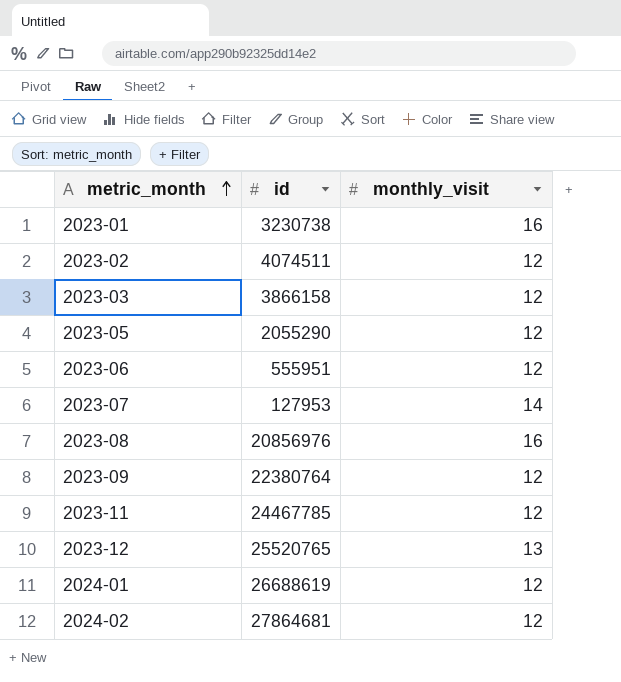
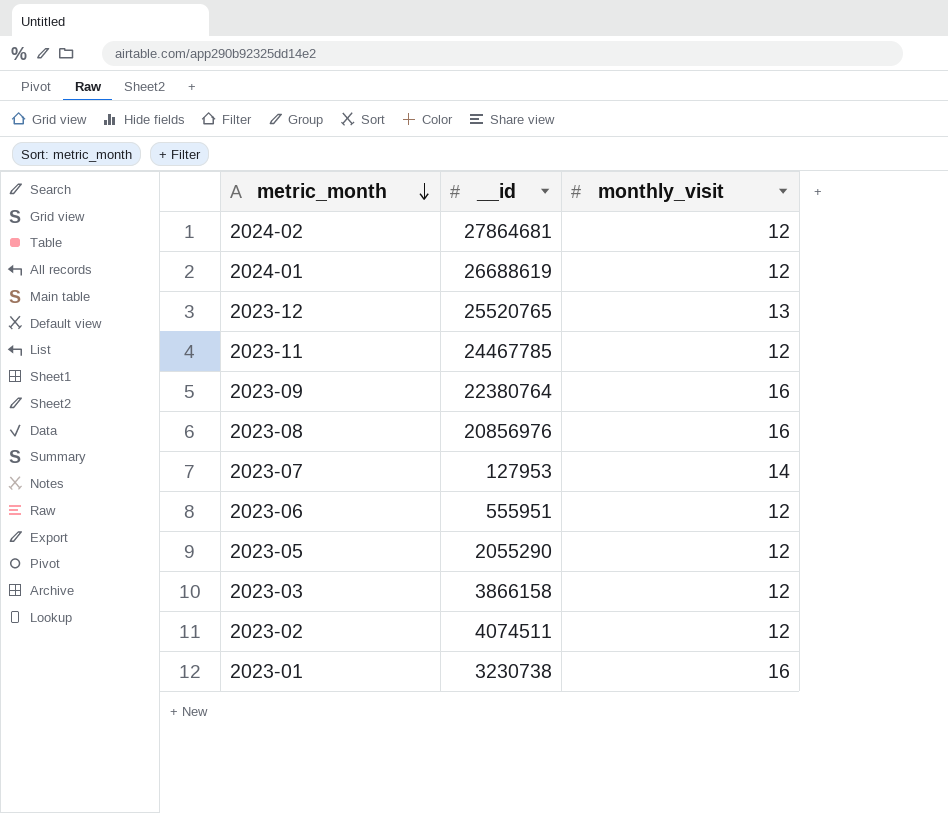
row order: metric_month ascending -> metric_month descending
column name: id -> __id
2023-09 | monthly_visit: 12 -> 16

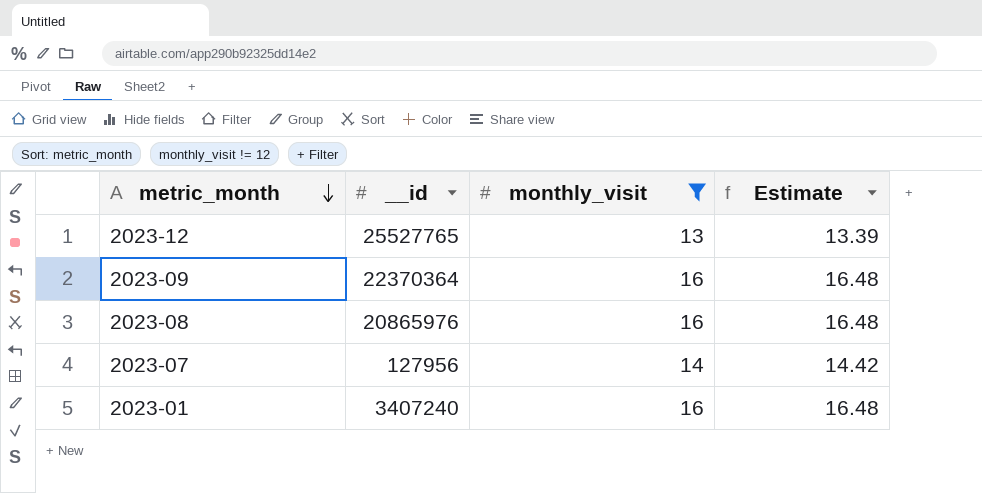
filter: none -> monthly_visit != 12
column Estimate | formula: none -> [monthly_visit] * 1.03
2023-12 | __id: 25520765 -> 25527765
2023-09 | __id: 22380764 -> 22370364
2023-08 | __id: 20856976 -> 20865976
2023-07 | __id: 127953 -> 127956
2023-01 | __id: 3230738 -> 3407240

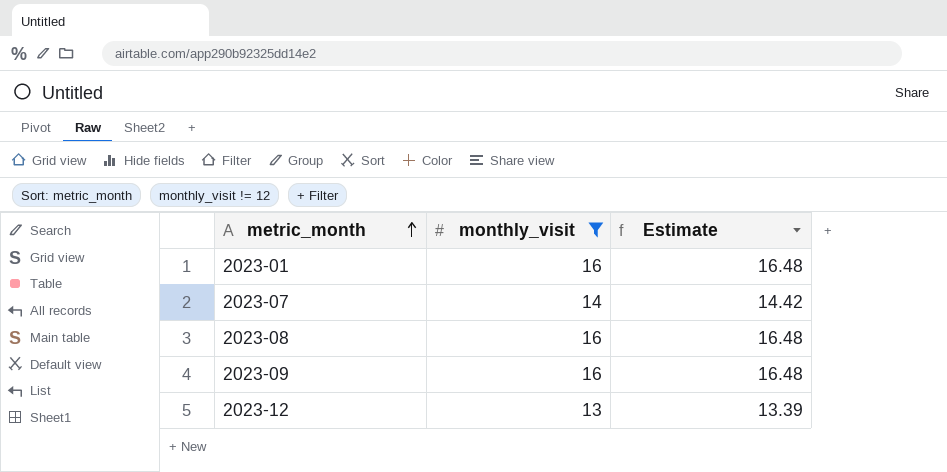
row order: metric_month descending -> metric_month ascending
column __id | position: 2 -> none

